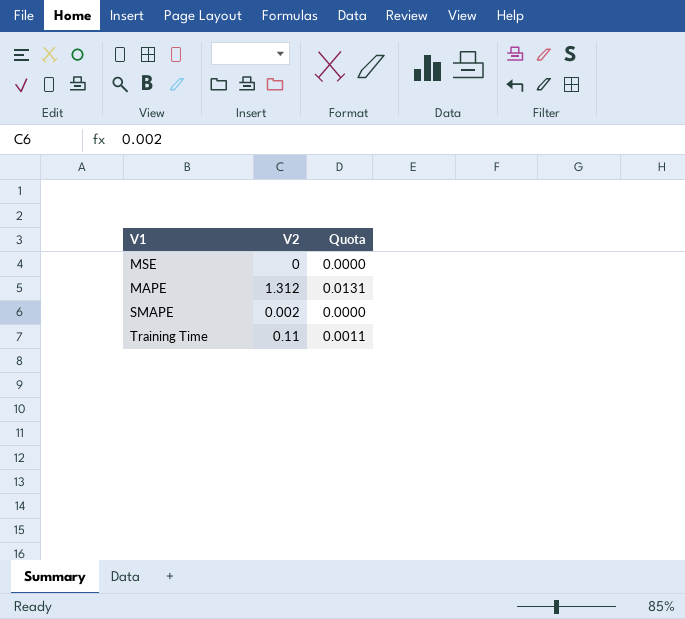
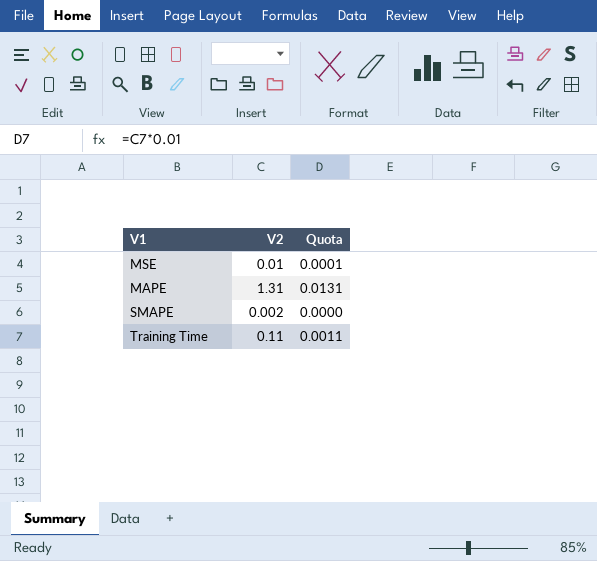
MSE | V2: 0 -> 0.01
MSE | Quota: 0.0000 -> 0.0001
MAPE | V2: 1.312 -> 1.31

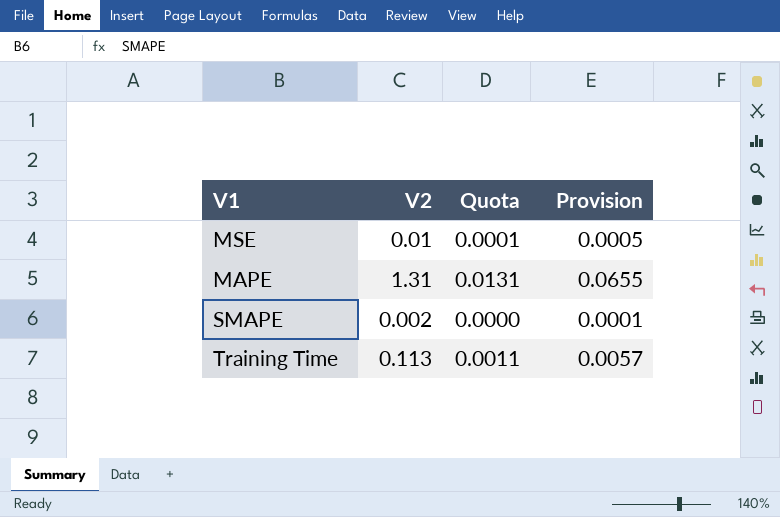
column Provision | formula: none -> [V2] * 0.05
Training Time | V2: 0.11 -> 0.113

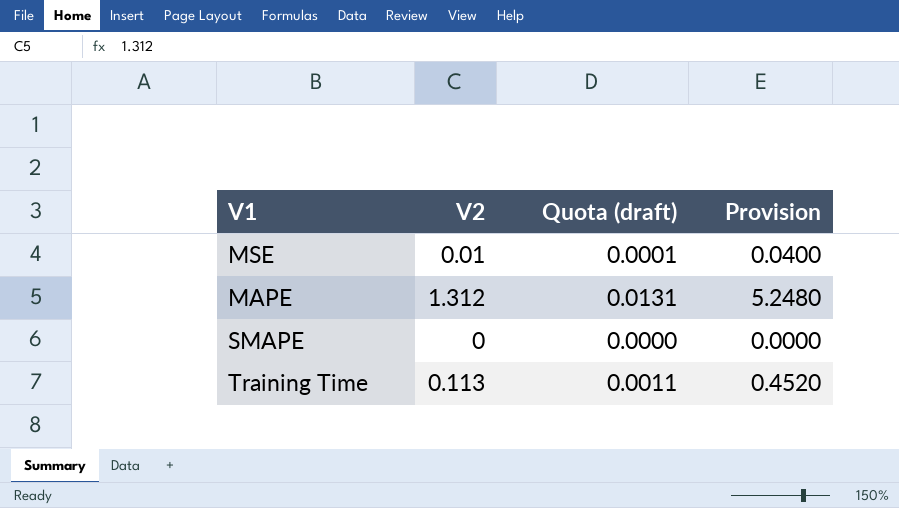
column name: Quota -> Quota (draft)
column Provision | formula: [V2] * 0.05 -> [V2] * 4
MAPE | V2: 1.31 -> 1.312
SMAPE | V2: 0.002 -> 0

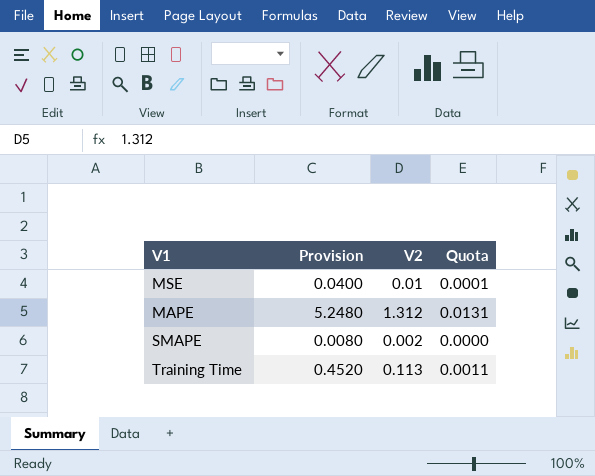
column Provision | position: 4 -> 2
column name: Quota (draft) -> Quota
SMAPE | Provision: 0.0000 -> 0.0080
SMAPE | V2: 0 -> 0.002

